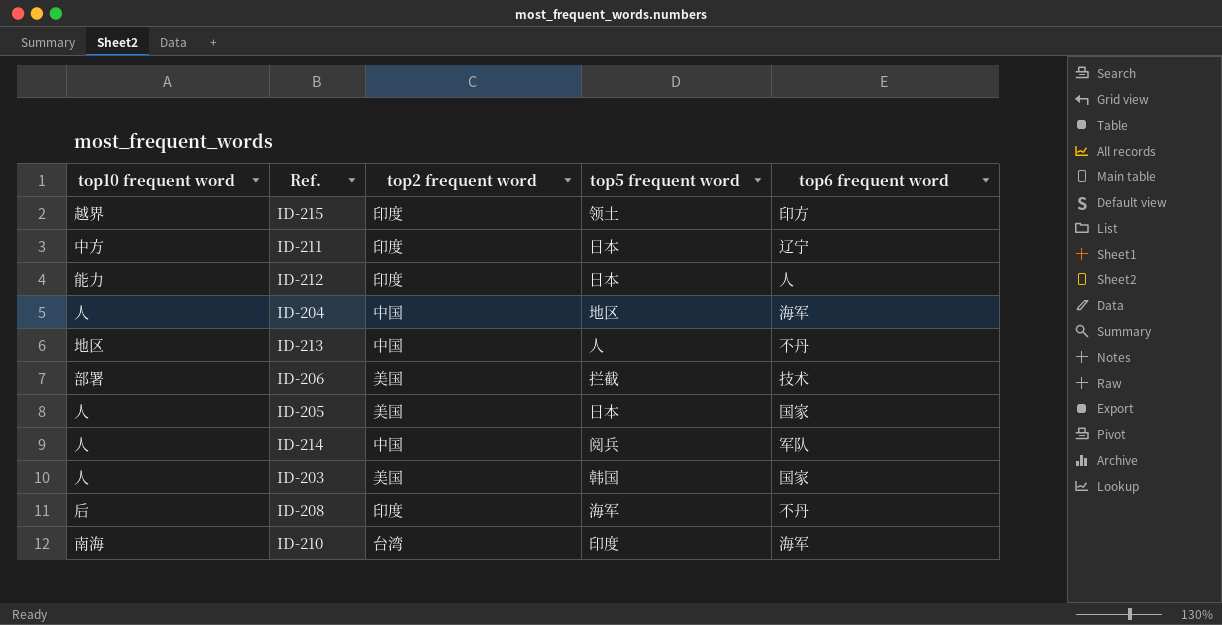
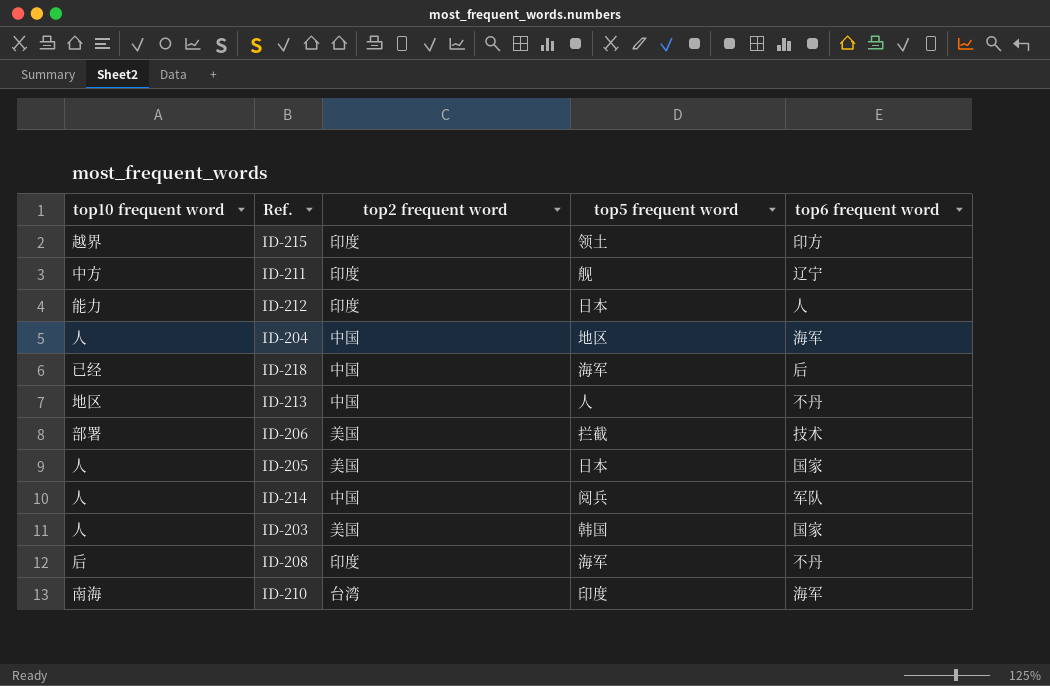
ID-211 | top5 frequent word: 日本 -> 舰
row ID-218: none -> 已经 | 中国 | 海军 | 后

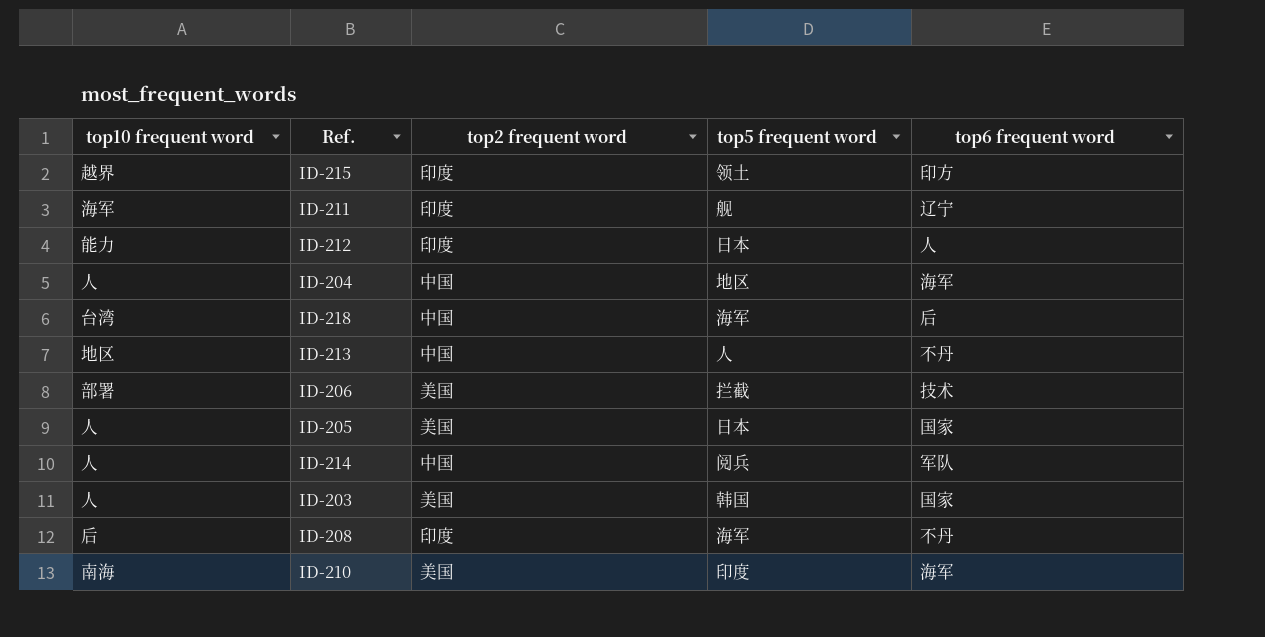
ID-211 | top10 frequent word: 中方 -> 海军
ID-218 | top10 frequent word: 已经 -> 台湾
ID-210 | top2 frequent word: 台湾 -> 美国

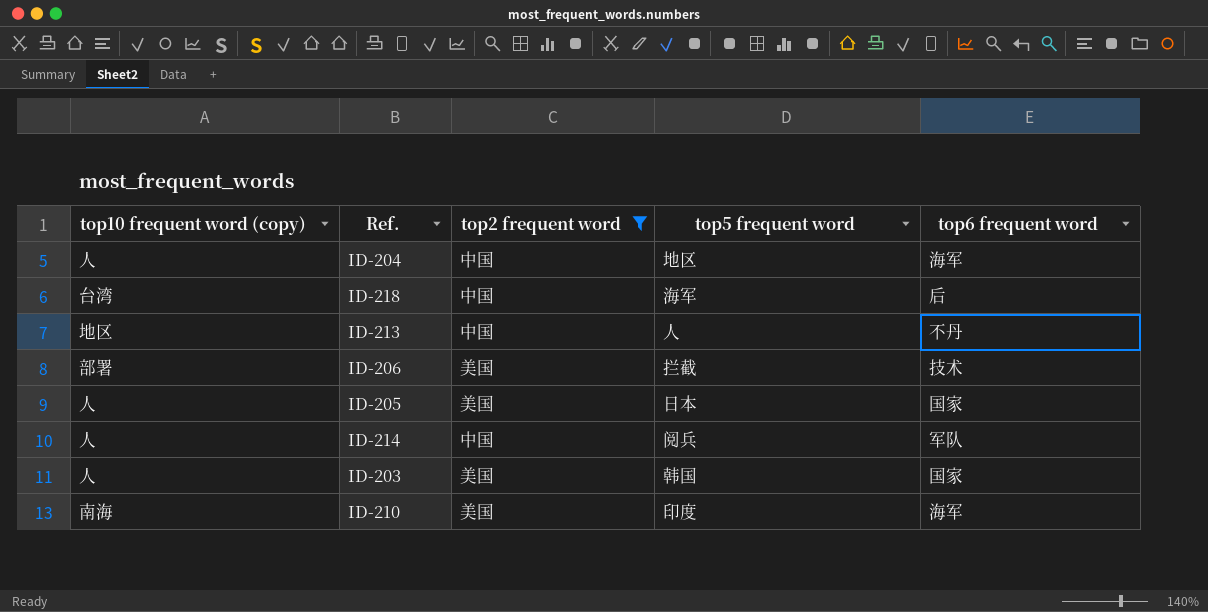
filter: none -> top2 frequent word != 印度
column name: top10 frequent word -> top10 frequent word (copy)

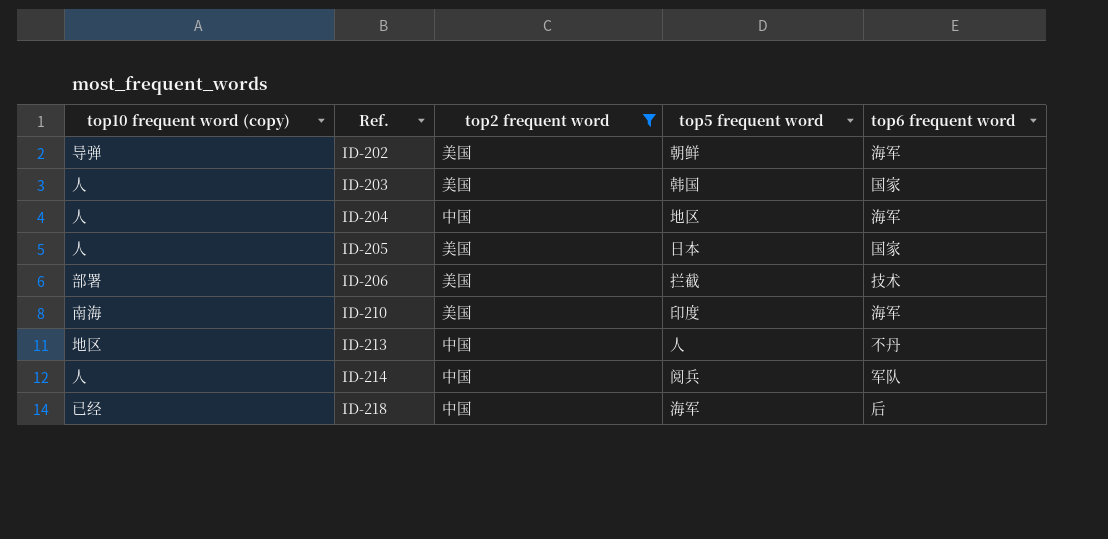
row order: none -> Ref. ascending
row ID-202: none -> 导弹 | 美国 | 朝鲜 | 海军
ID-218 | top10 frequent word (copy): 台湾 -> 已经

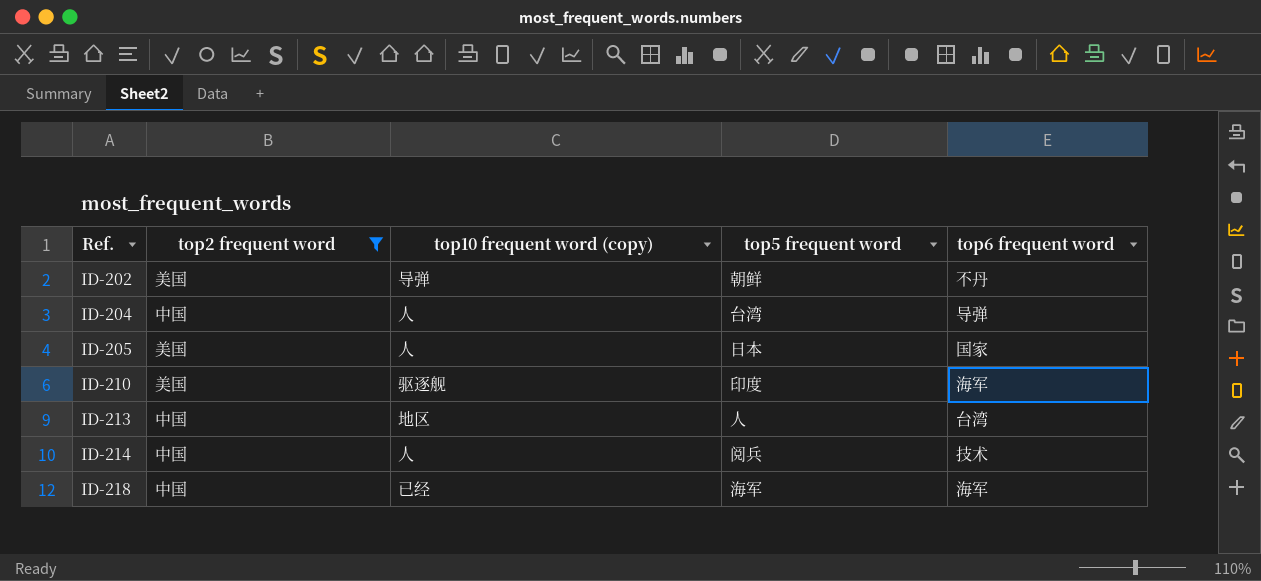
column top10 frequent word (copy) | position: 1 -> 3
row ID-203: 人 | 美国 | 韩国 | 国家 -> none
row ID-206: 部署 | 美国 | 拦截 | 技术 -> none
ID-202 | top6 frequent word: 海军 -> 不丹
ID-204 | top5 frequent word: 地区 -> 台湾
ID-204 | top6 frequent word: 海军 -> 导弹
ID-210 | top10 frequent word (copy): 南海 -> 驱逐舰
ID-213 | top6 frequent word: 不丹 -> 台湾
ID-214 | top6 frequent word: 军队 -> 技术
ID-218 | top6 frequent word: 后 -> 海军

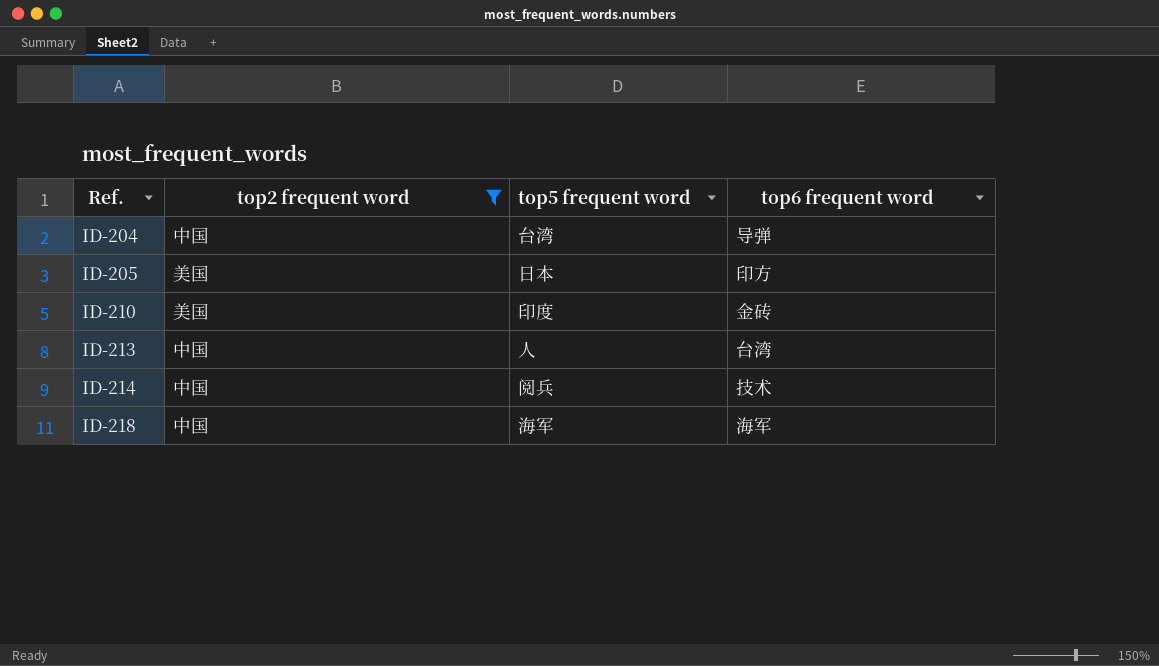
column top10 frequent word (copy) | position: 3 -> none
row ID-202: 美国 | 导弹 | 朝鲜 | 不丹 -> none
ID-205 | top6 frequent word: 国家 -> 印方
ID-210 | top6 frequent word: 海军 -> 金砖

